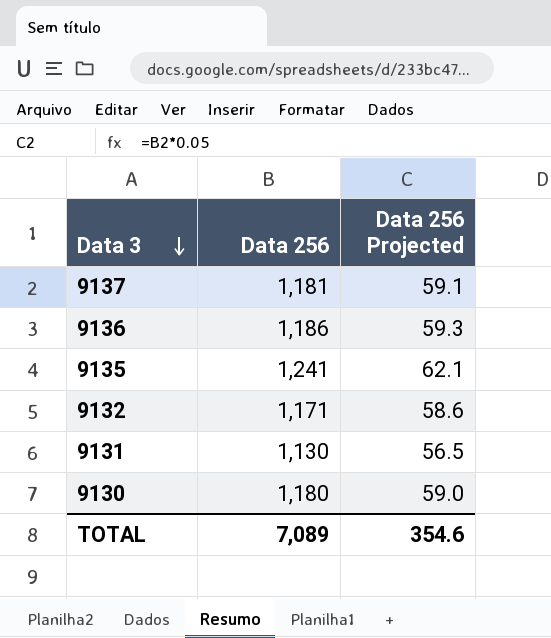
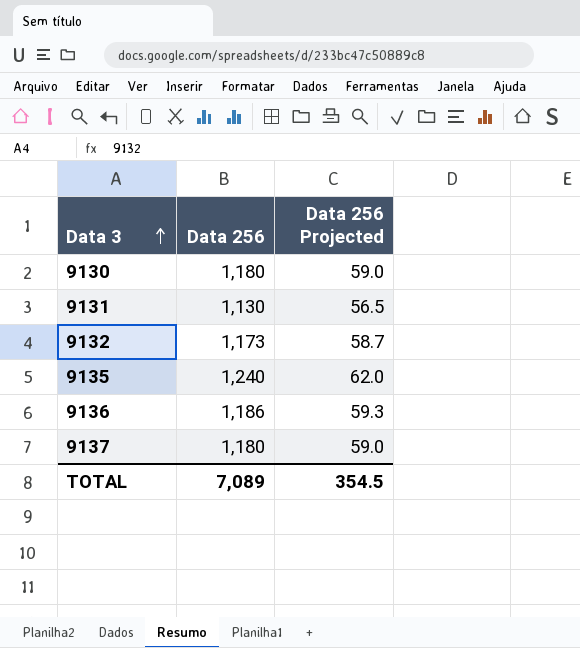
row order: Data 3 descending -> Data 3 ascending
9132 | Data 256: 1,171 -> 1,173
9132 | Data 256 Projected: 58.6 -> 58.7
9135 | Data 256: 1,241 -> 1,240
9135 | Data 256 Projected: 62.1 -> 62.0
9137 | Data 256: 1,181 -> 1,180
9137 | Data 256 Projected: 59.1 -> 59.0
TOTAL | Data 256 Projected: 354.6 -> 354.5

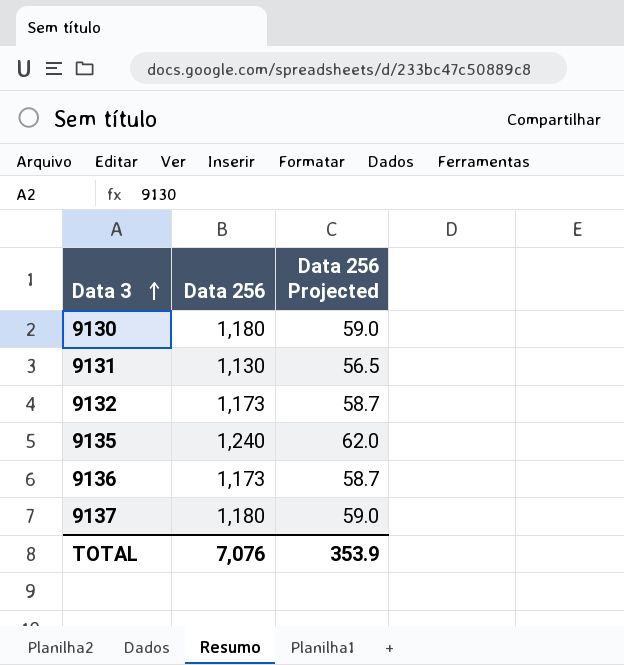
9136 | Data 256: 1,186 -> 1,173
9136 | Data 256 Projected: 59.3 -> 58.7
TOTAL | Data 256: 7,089 -> 7,076
TOTAL | Data 256 Projected: 354.5 -> 353.9

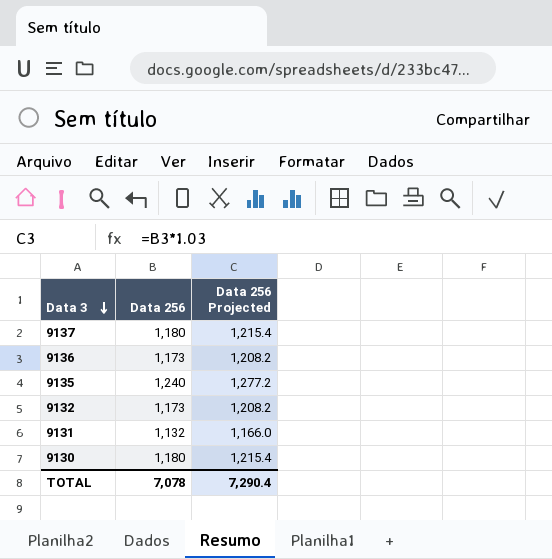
row order: Data 3 ascending -> Data 3 descending
column Data 256 Projected | formula: [Data 256] * 0.05 -> [Data 256] * 1.03
9131 | Data 256: 1,130 -> 1,132
TOTAL | Data 256: 7,076 -> 7,078
TOTAL | Data 256 Projected: 353.9 -> 7,290.4

